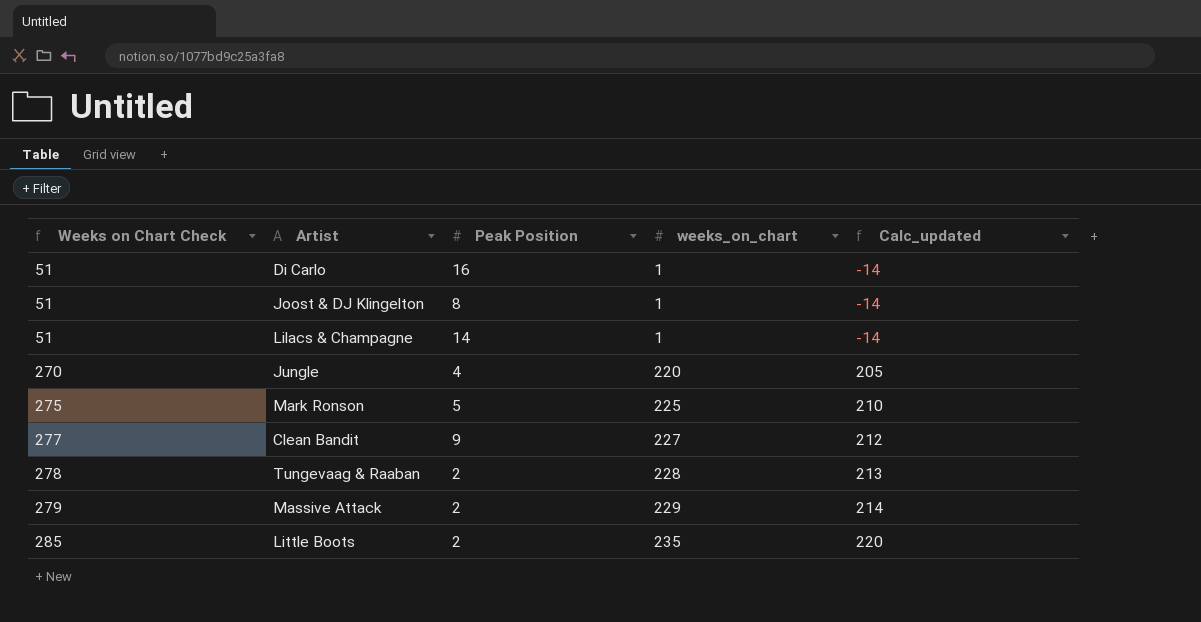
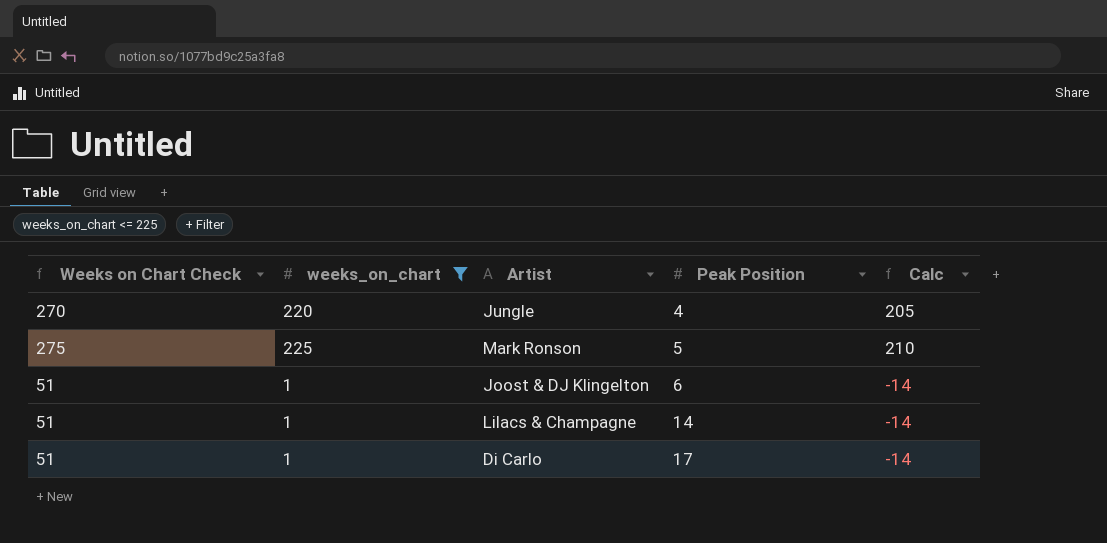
filter: none -> weeks_on_chart <= 225
row order: Weeks on Chart Check ascending -> Peak Position ascending
column weeks_on_chart | position: 4 -> 2
column name: Calc_updated -> Calc
Joost & DJ Klingelton | Peak Position: 8 -> 6
Di Carlo | Peak Position: 16 -> 17

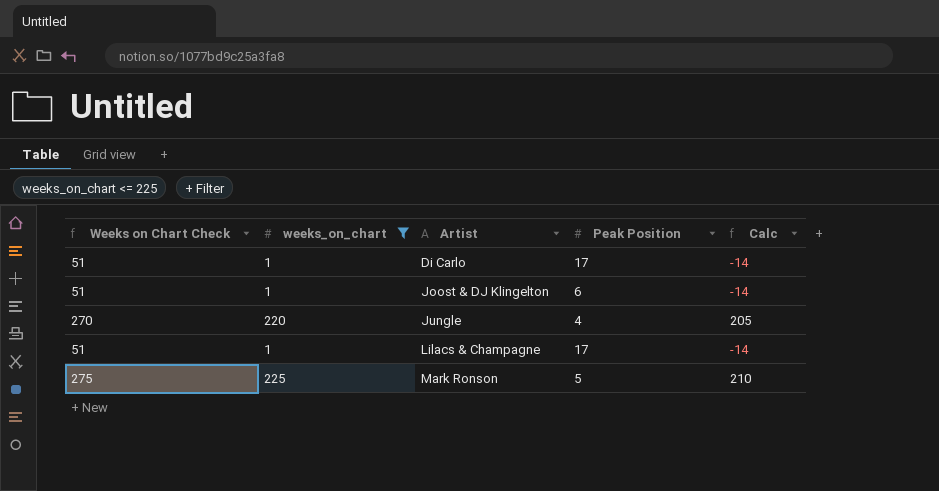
row order: Peak Position ascending -> Artist ascending
Lilacs & Champagne | Peak Position: 14 -> 17

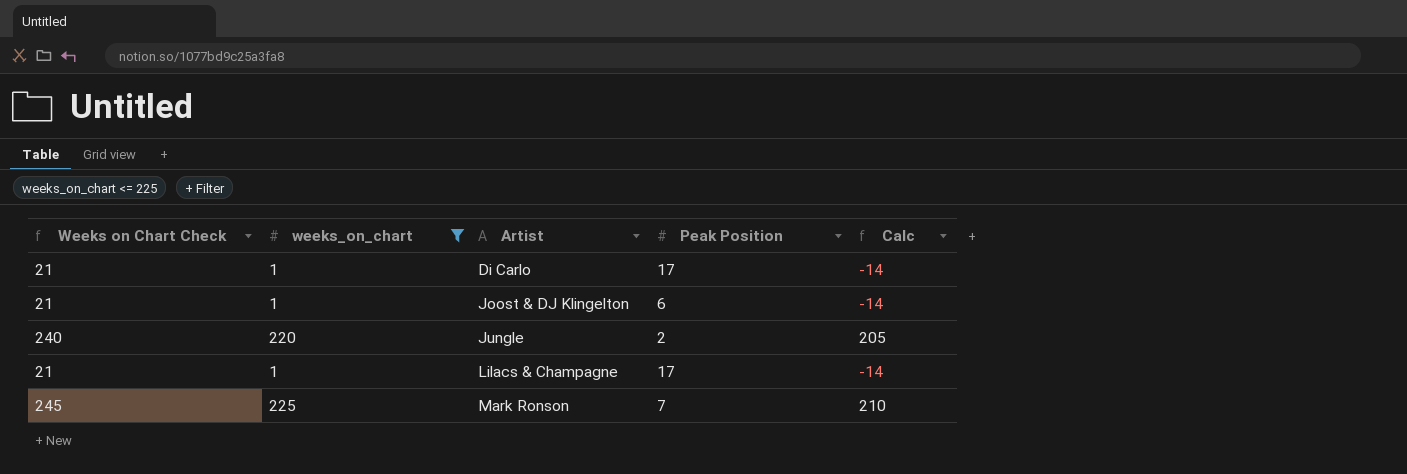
column Weeks on Chart Check | formula: [weeks_on_chart] + 50 -> [weeks_on_chart] + 20
Jungle | Peak Position: 4 -> 2
Mark Ronson | Peak Position: 5 -> 7

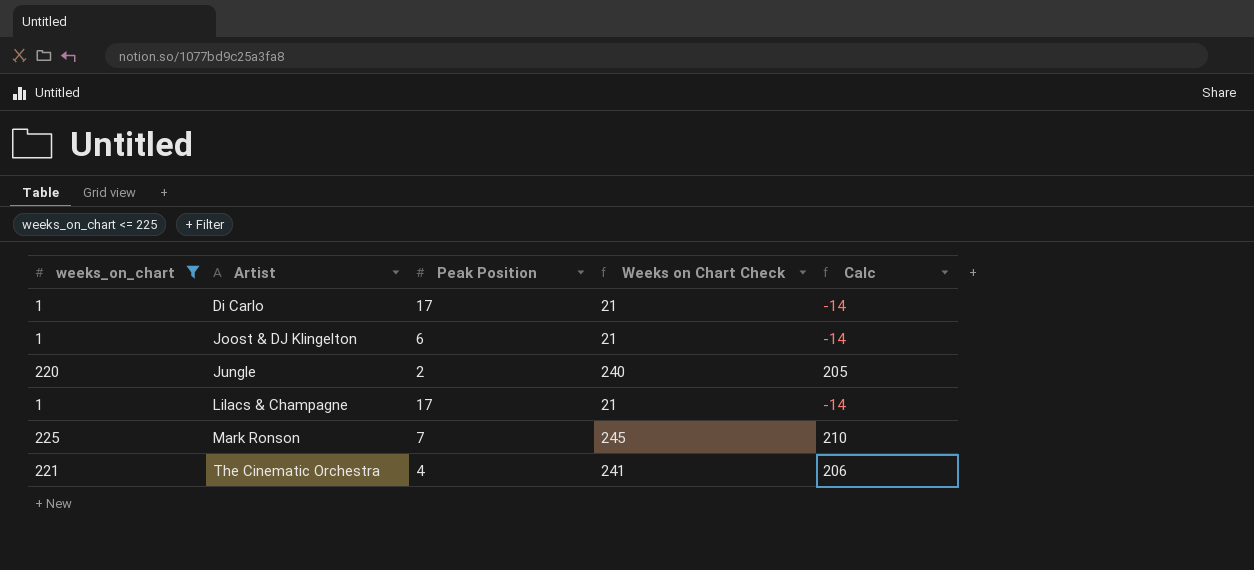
column Weeks on Chart Check | position: 1 -> 4
row The Cinematic Orchestra: none -> 221 | 4 | 241 | 206

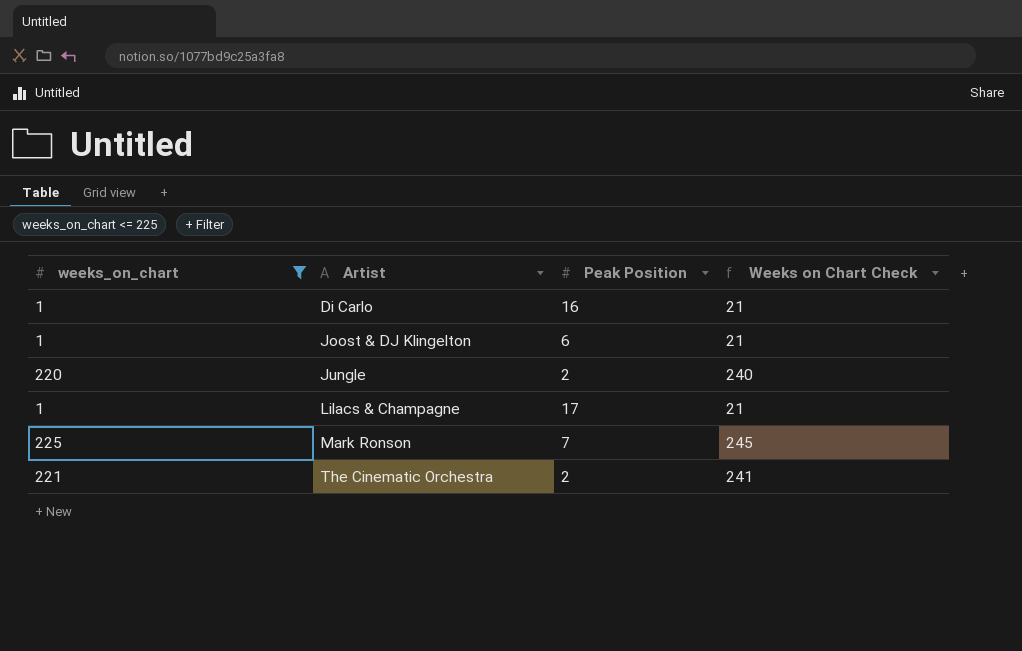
column Calc | formula: [weeks_on_chart] - 15 -> none
Di Carlo | Peak Position: 17 -> 16
The Cinematic Orchestra | Peak Position: 4 -> 2

